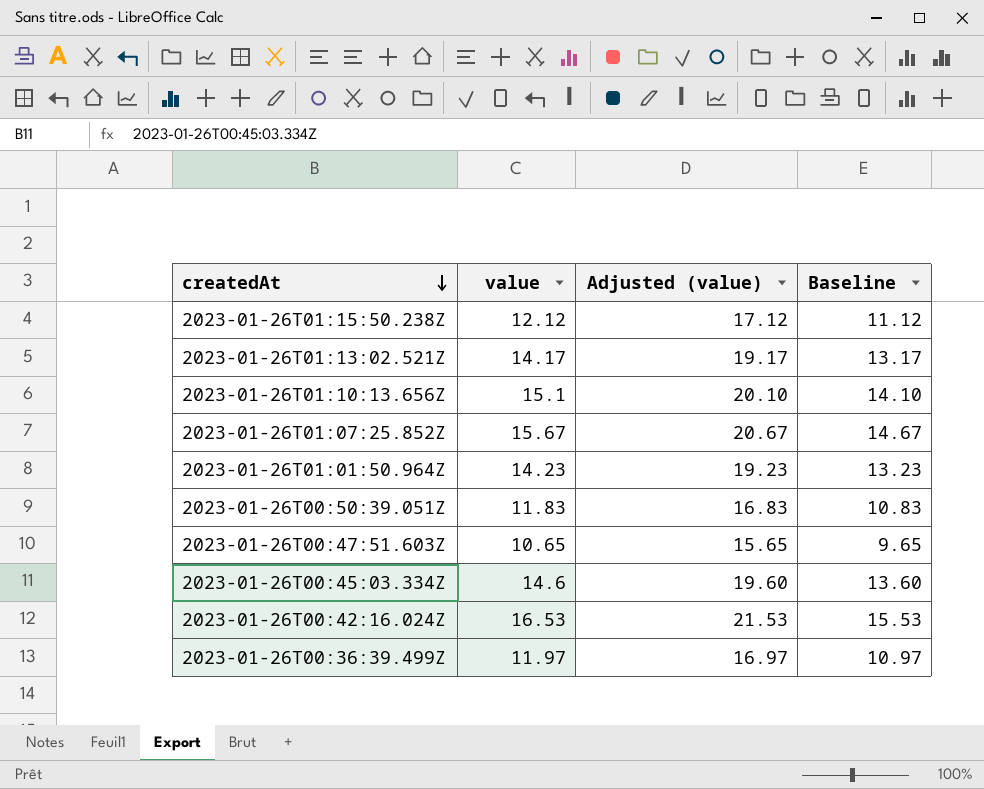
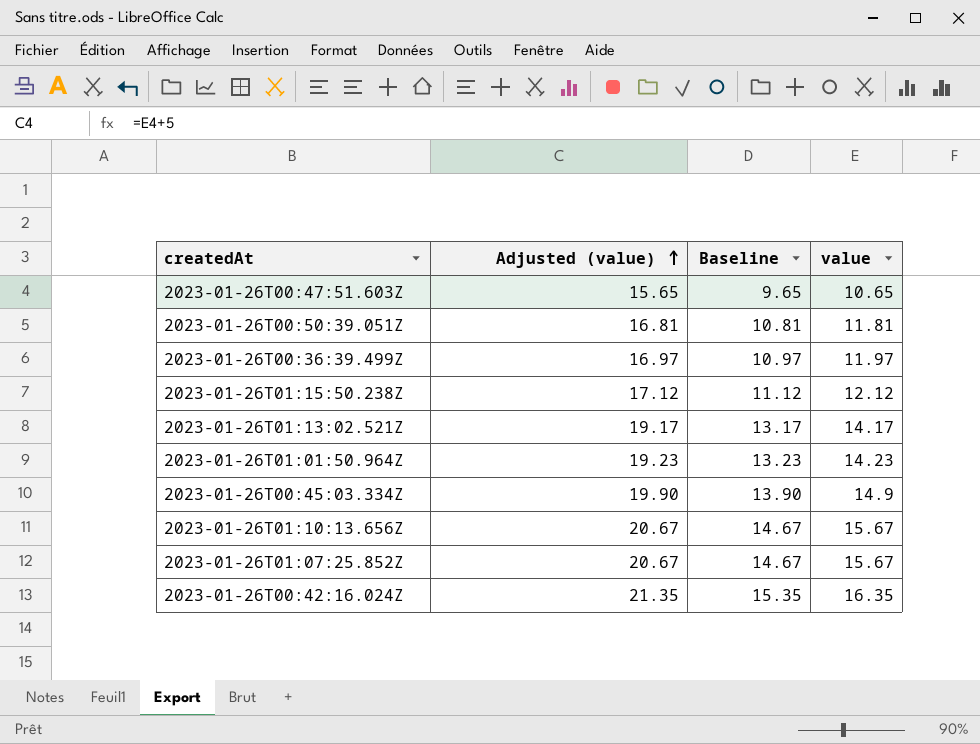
row order: createdAt descending -> Adjusted (value) ascending
column value | position: 2 -> 4
2023-01-26T00:50:39.051Z | Adjusted (value): 16.83 -> 16.81
2023-01-26T00:50:39.051Z | Baseline: 10.83 -> 10.81
2023-01-26T00:50:39.051Z | value: 11.83 -> 11.81
2023-01-26T00:45:03.334Z | Adjusted (value): 19.60 -> 19.90
2023-01-26T00:45:03.334Z | Baseline: 13.60 -> 13.90
2023-01-26T00:45:03.334Z | value: 14.6 -> 14.9
2023-01-26T01:10:13.656Z | Adjusted (value): 20.10 -> 20.67
2023-01-26T01:10:13.656Z | Baseline: 14.10 -> 14.67
2023-01-26T01:10:13.656Z | value: 15.1 -> 15.67
2023-01-26T00:42:16.024Z | Adjusted (value): 21.53 -> 21.35
2023-01-26T00:42:16.024Z | Baseline: 15.53 -> 15.35
2023-01-26T00:42:16.024Z | value: 16.53 -> 16.35

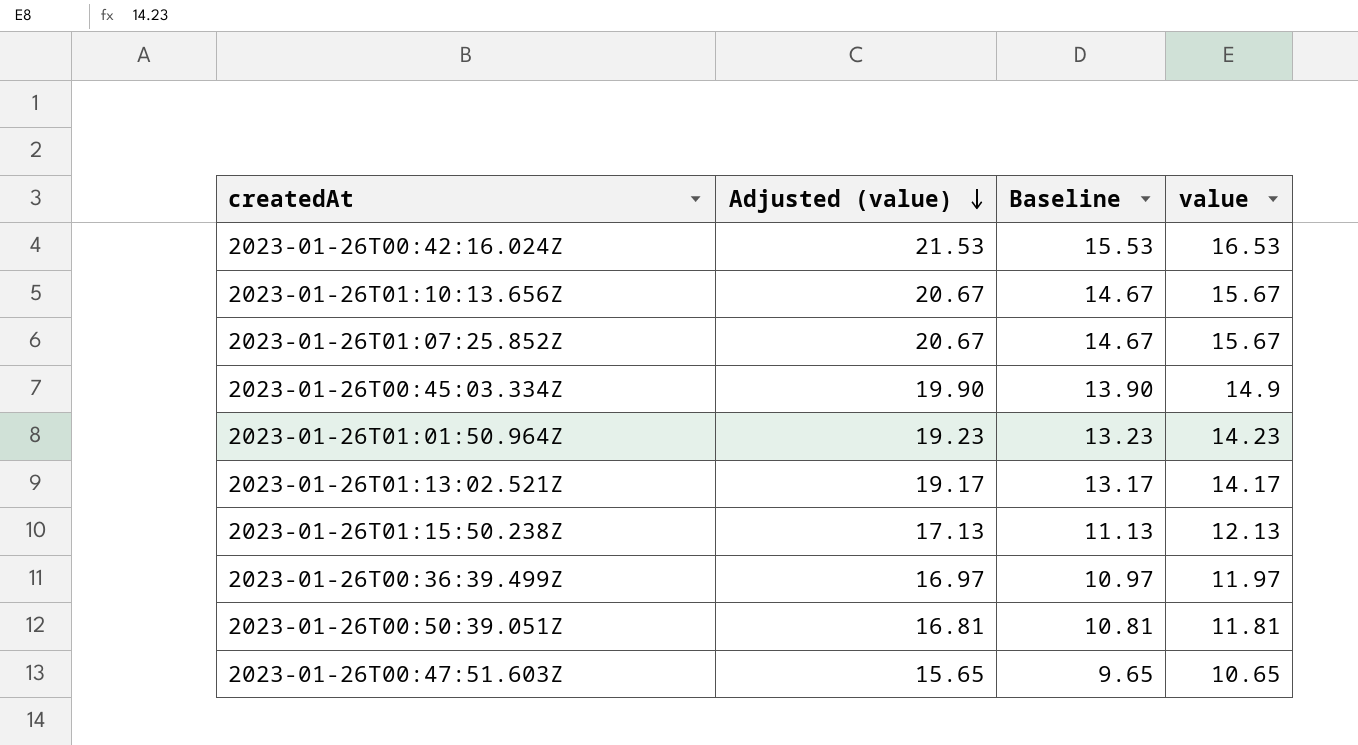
row order: Adjusted (value) ascending -> Adjusted (value) descending
2023-01-26T00:42:16.024Z | Adjusted (value): 21.35 -> 21.53
2023-01-26T00:42:16.024Z | Baseline: 15.35 -> 15.53
2023-01-26T00:42:16.024Z | value: 16.35 -> 16.53
2023-01-26T01:15:50.238Z | Adjusted (value): 17.12 -> 17.13
2023-01-26T01:15:50.238Z | Baseline: 11.12 -> 11.13
2023-01-26T01:15:50.238Z | value: 12.12 -> 12.13

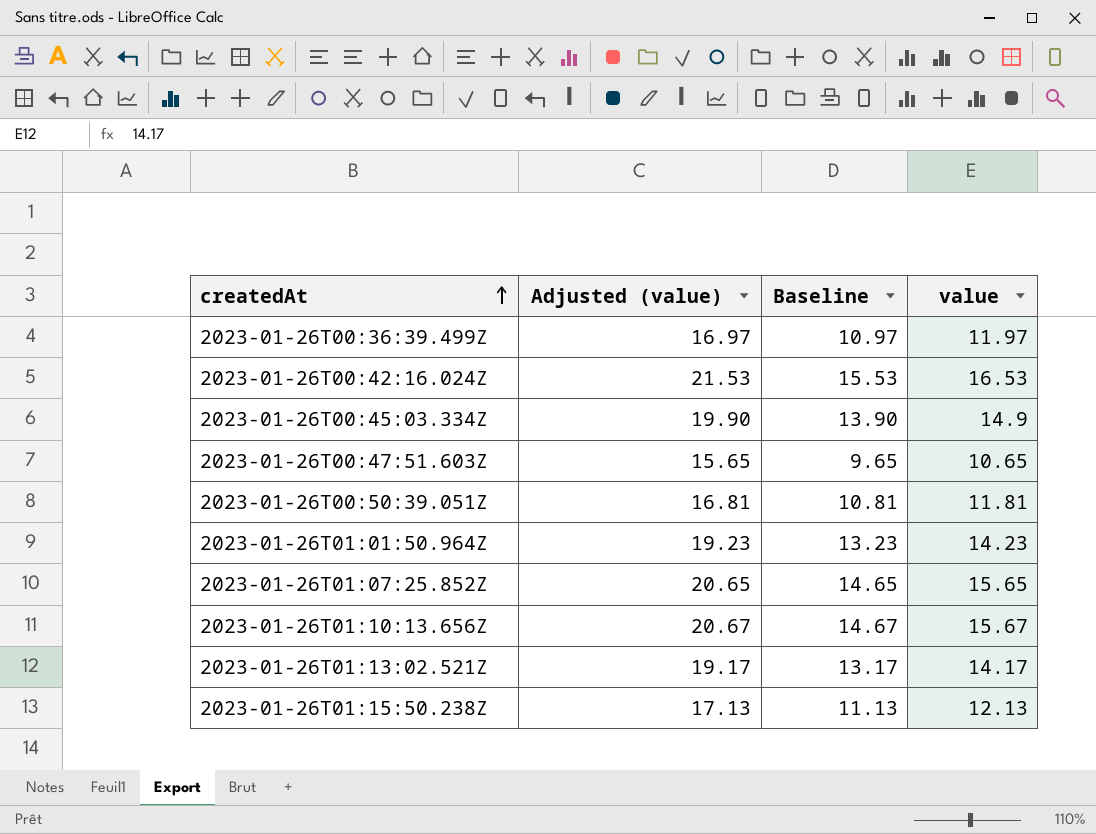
row order: Adjusted (value) descending -> createdAt ascending
2023-01-26T01:07:25.852Z | Adjusted (value): 20.67 -> 20.65
2023-01-26T01:07:25.852Z | Baseline: 14.67 -> 14.65
2023-01-26T01:07:25.852Z | value: 15.67 -> 15.65

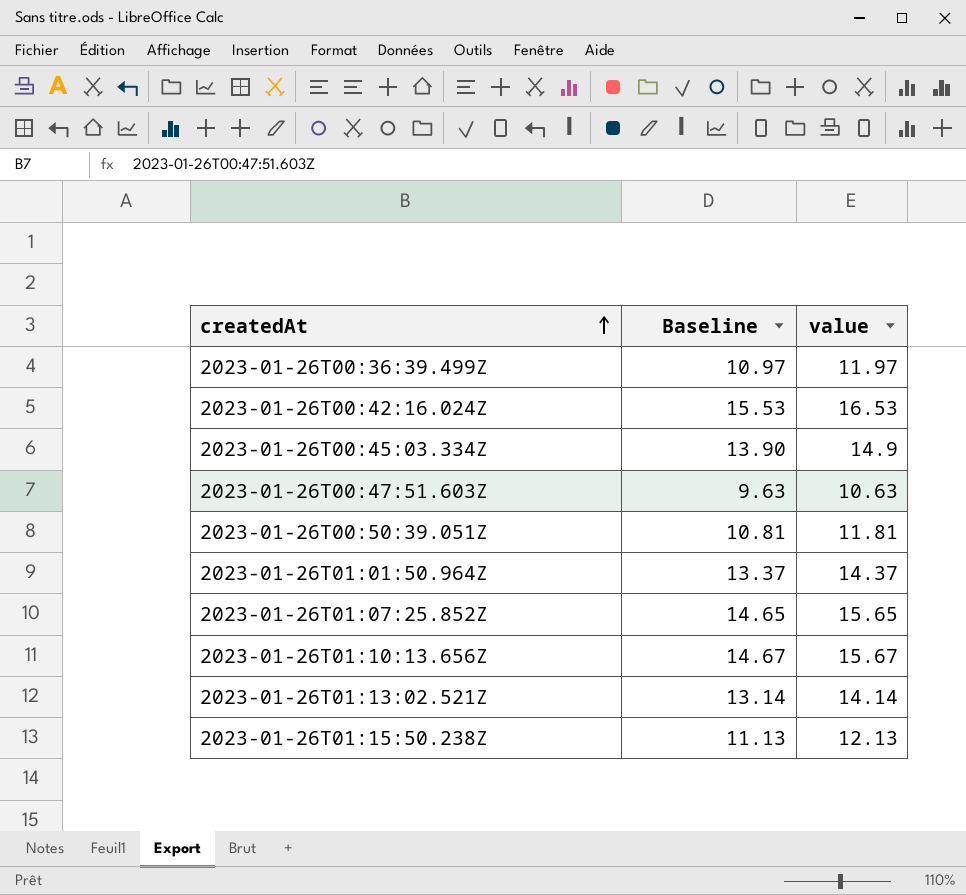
column Adjusted (value) | formula: [value] + 5 -> none
2023-01-26T00:47:51.603Z | Baseline: 9.65 -> 9.63
2023-01-26T00:47:51.603Z | value: 10.65 -> 10.63
2023-01-26T01:01:50.964Z | Baseline: 13.23 -> 13.37
2023-01-26T01:01:50.964Z | value: 14.23 -> 14.37
2023-01-26T01:13:02.521Z | Baseline: 13.17 -> 13.14
2023-01-26T01:13:02.521Z | value: 14.17 -> 14.14

